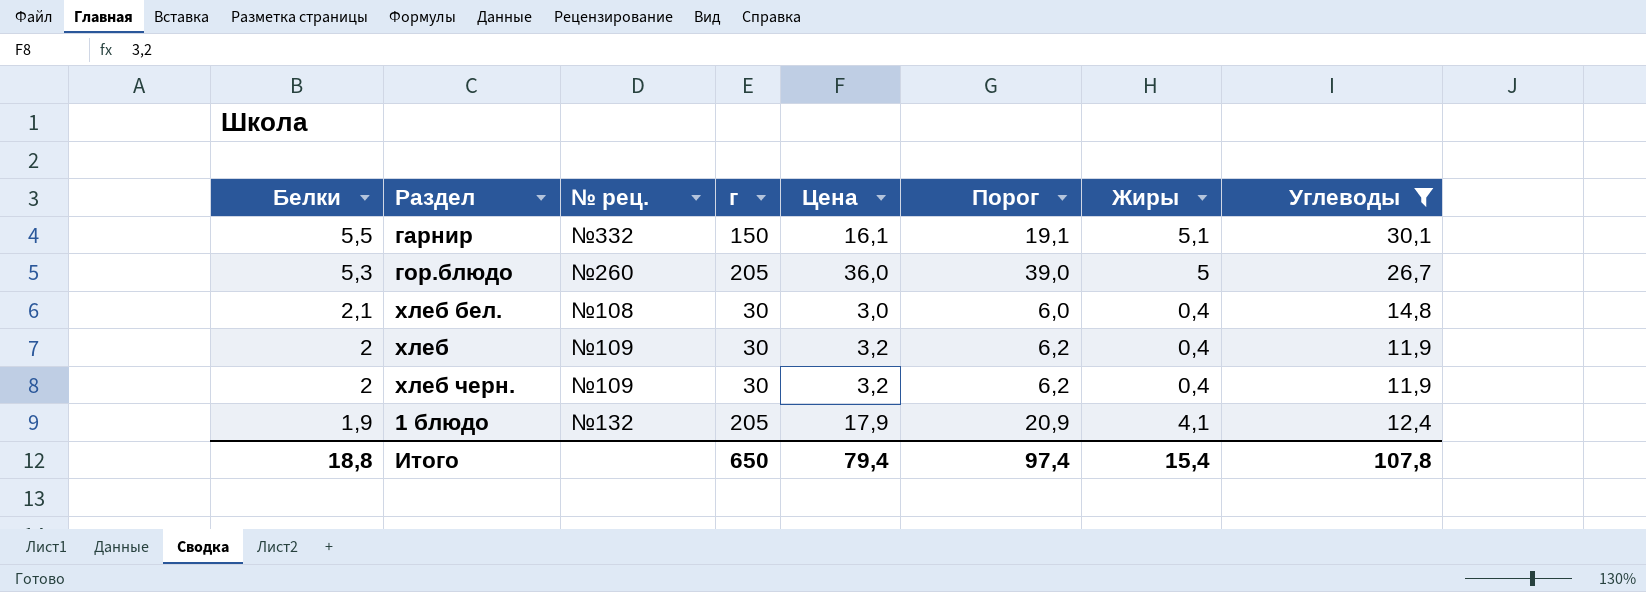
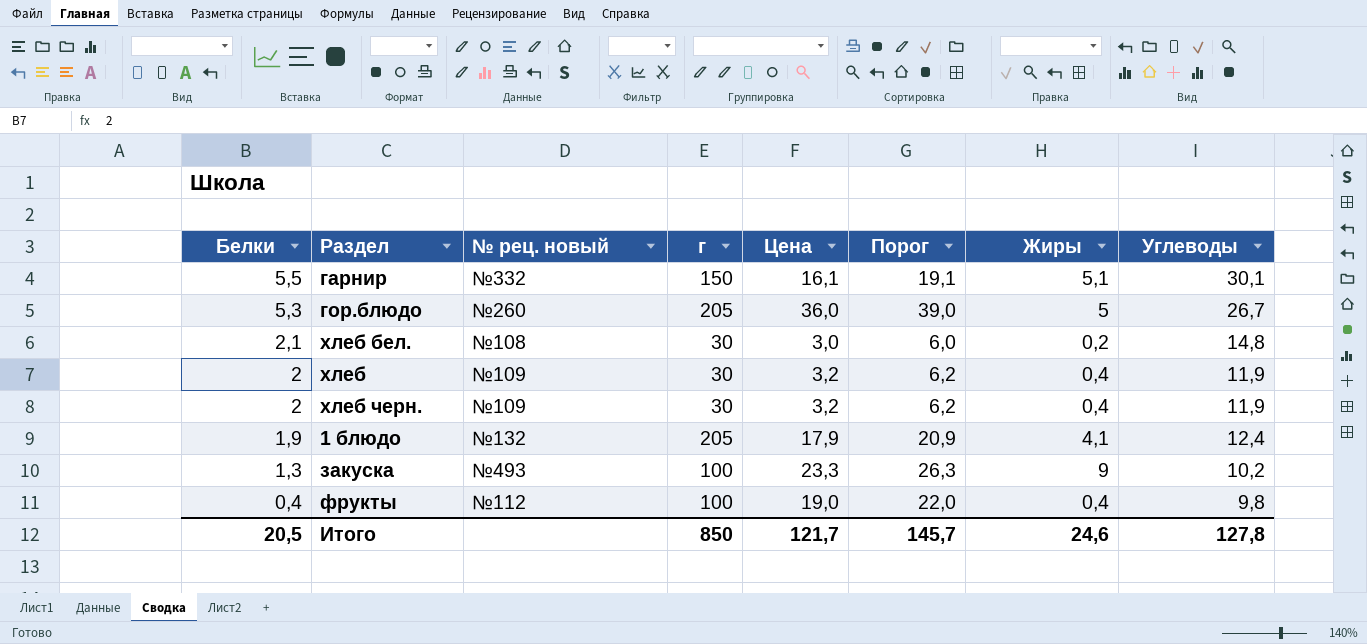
filter: Углеводы >= 11,9 -> none
column name: № рец. -> № рец. новый
хлеб бел. | Жиры: 0,4 -> 0,2
Итого | Белки: 18,8 -> 20,5
Итого | г: 650 -> 850
Итого | Цена: 79,4 -> 121,7
Итого | Порог: 97,4 -> 145,7
Итого | Жиры: 15,4 -> 24,6
Итого | Углеводы: 107,8 -> 127,8

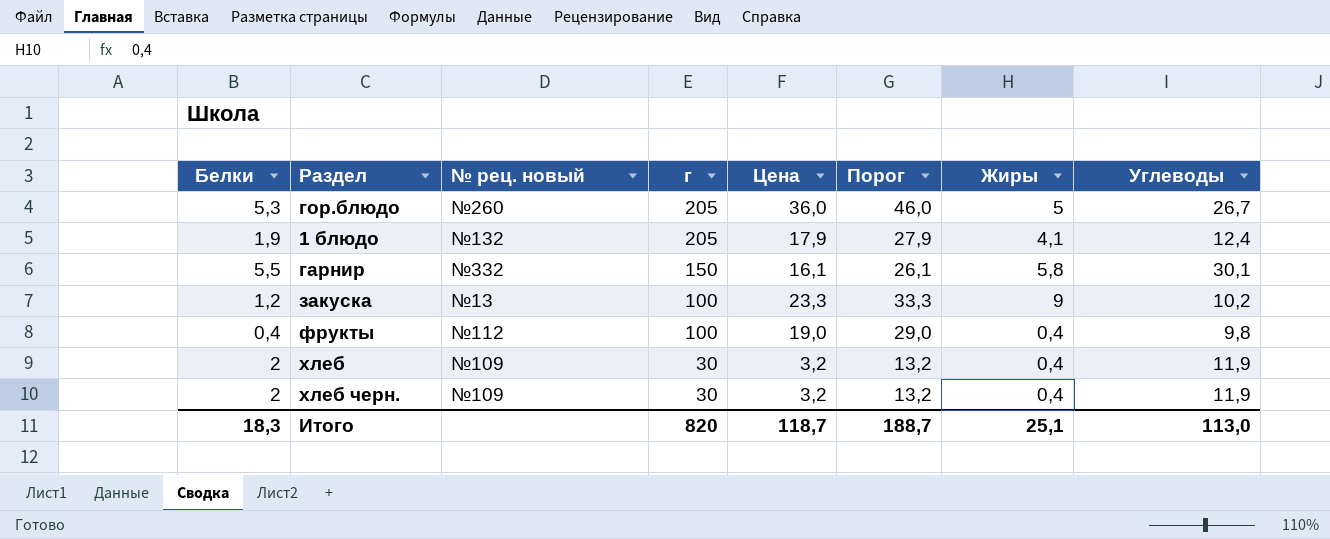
row order: Белки descending -> г descending
column Порог | formula: [Цена] + 3 -> [Цена] + 10
row хлеб бел.: 2,1 | №108 | 30 | 3,0 | 6,0 | 0,2 | 14,8 -> none
гарнир | Жиры: 5,1 -> 5,8
закуска | Белки: 1,3 -> 1,2
закуска | № рец. новый: №493 -> №13
Итого | Белки: 20,5 -> 18,3
Итого | г: 850 -> 820
Итого | Цена: 121,7 -> 118,7
Итого | Порог: 145,7 -> 188,7
Итого | Жиры: 24,6 -> 25,1
Итого | Углеводы: 127,8 -> 113,0

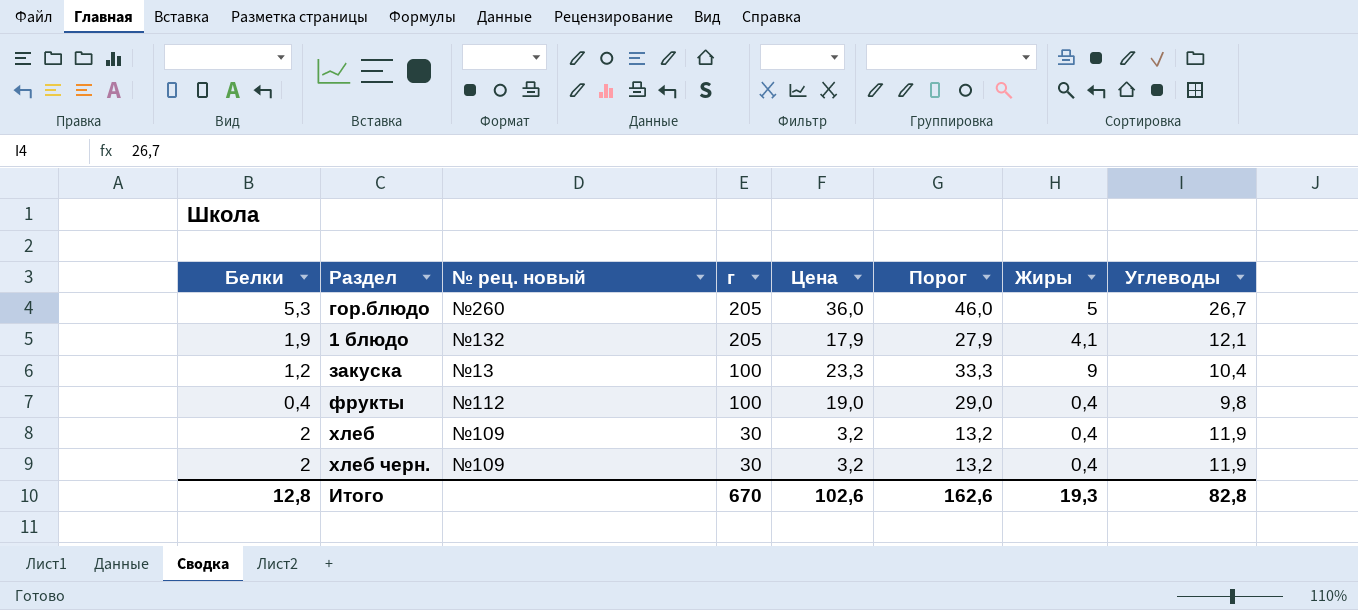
row гарнир: 5,5 | №332 | 150 | 16,1 | 26,1 | 5,8 | 30,1 -> none
1 блюдо | Углеводы: 12,4 -> 12,1
закуска | Углеводы: 10,2 -> 10,4
Итого | Белки: 18,3 -> 12,8
Итого | г: 820 -> 670
Итого | Цена: 118,7 -> 102,6
Итого | Порог: 188,7 -> 162,6
Итого | Жиры: 25,1 -> 19,3
Итого | Углеводы: 113,0 -> 82,8

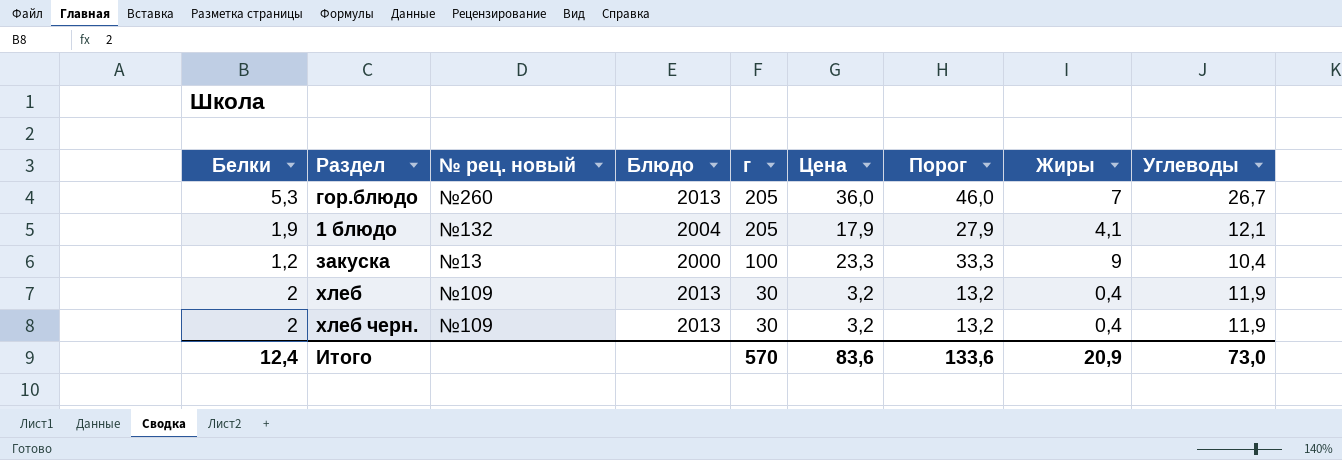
column Блюдо | position: none -> 4
row фрукты: 0,4 | №112 | 100 | 19,0 | 29,0 | 0,4 | 9,8 -> none
гор.блюдо | Жиры: 5 -> 7
Итого | Белки: 12,8 -> 12,4
Итого | г: 670 -> 570
Итого | Цена: 102,6 -> 83,6
Итого | Порог: 162,6 -> 133,6
Итого | Жиры: 19,3 -> 20,9
Итого | Углеводы: 82,8 -> 73,0

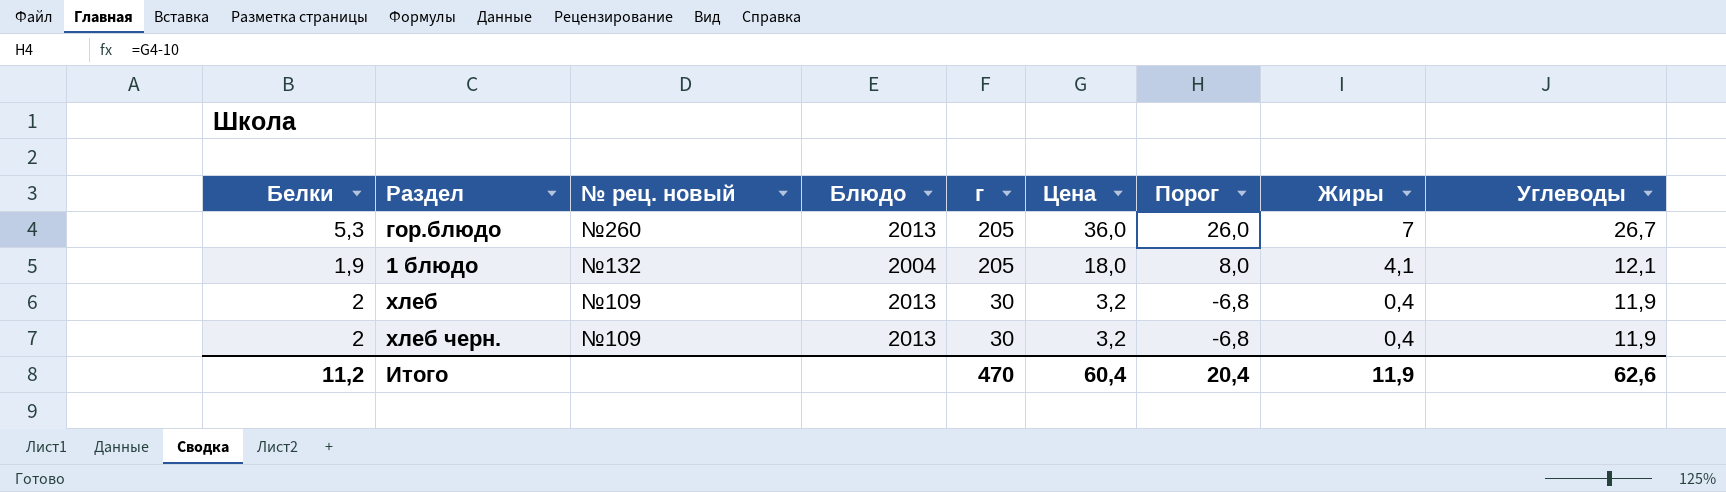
column Порог | formula: [Цена] + 10 -> [Цена] - 10
row закуска: 1,2 | №13 | 2000 | 100 | 23,3 | 33,3 | 9 | 10,4 -> none
1 блюдо | Цена: 17,9 -> 18,0
Итого | Белки: 12,4 -> 11,2
Итого | г: 570 -> 470
Итого | Цена: 83,6 -> 60,4
Итого | Порог: 133,6 -> 20,4
Итого | Жиры: 20,9 -> 11,9
Итого | Углеводы: 73,0 -> 62,6

